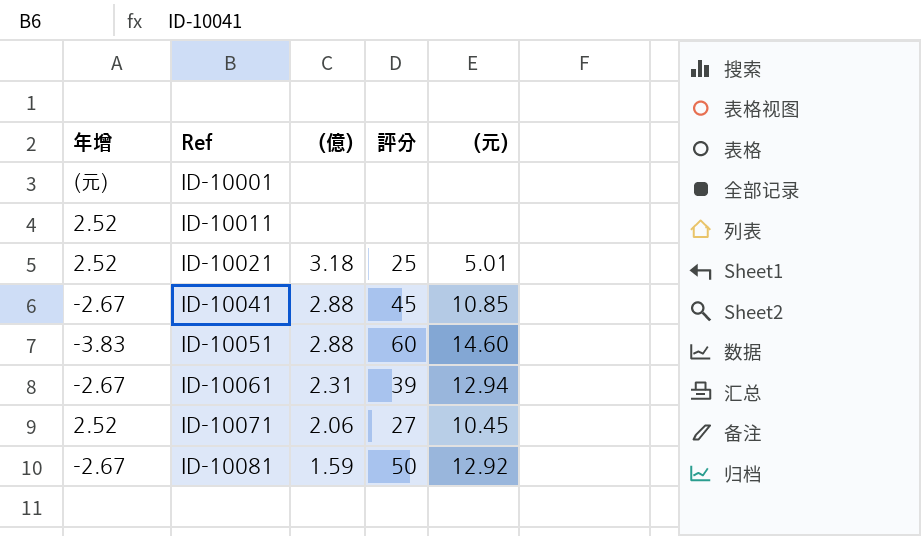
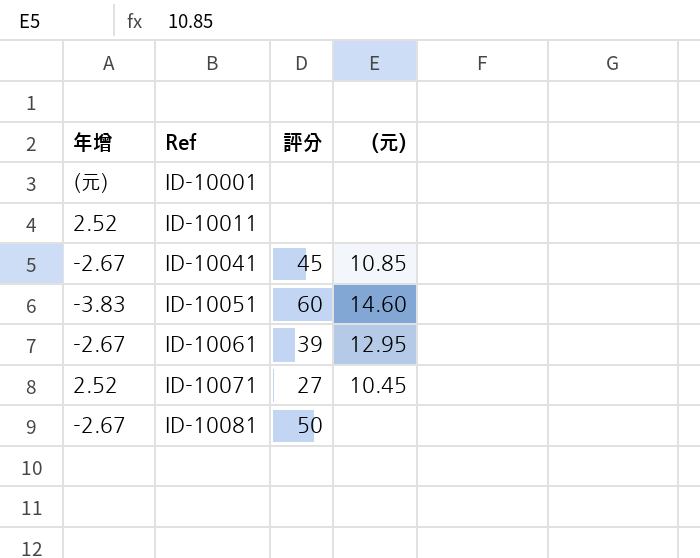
column (億) | position: 3 -> none
row ID-10021: 2.52 | 3.18 | 25 | 5.01 -> none
ID-10061 | (元): 12.94 -> 12.95
ID-10081 | (元): 12.92 -> none

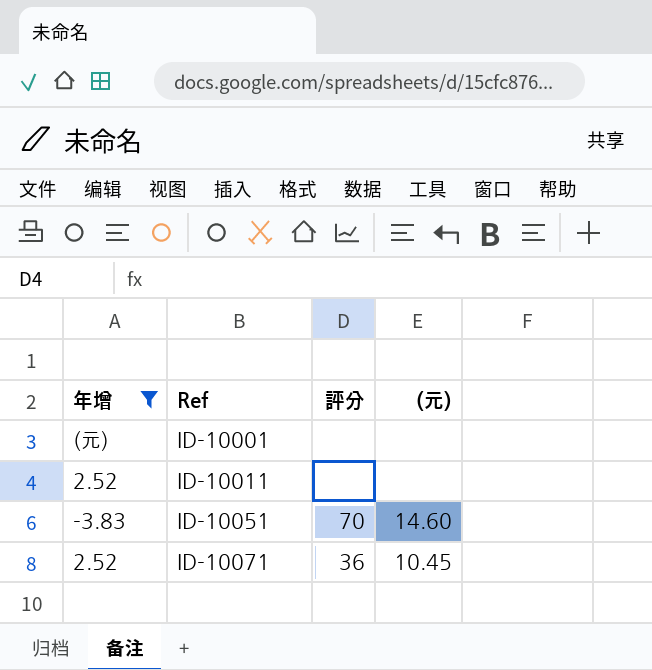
filter: none -> 年增 != -2.67
ID-10051 | 評分: 60 -> 70
ID-10071 | 評分: 27 -> 36

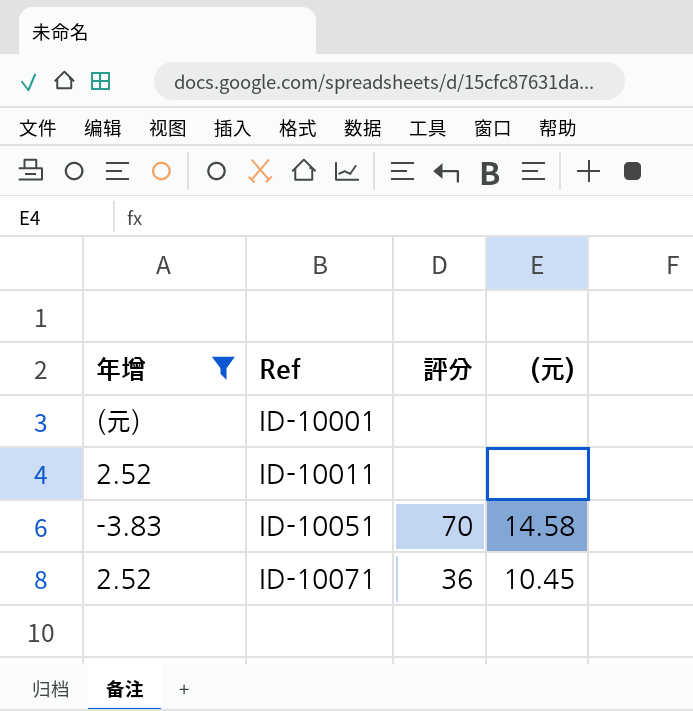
ID-10051 | (元): 14.60 -> 14.58

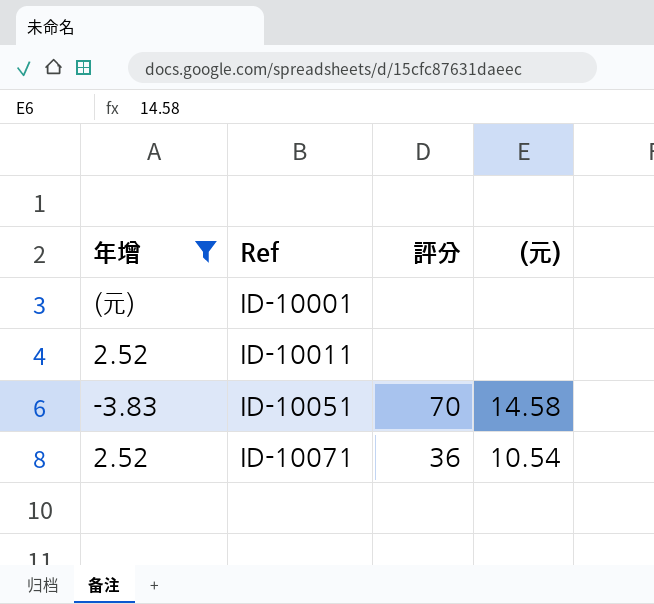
ID-10071 | (元): 10.45 -> 10.54

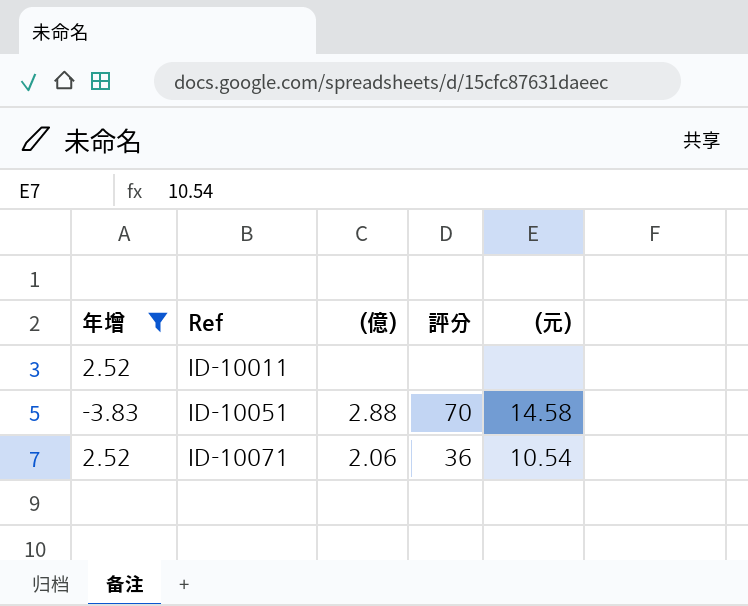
column (億) | position: none -> 3
row ID-10001: (元) | none | none -> none

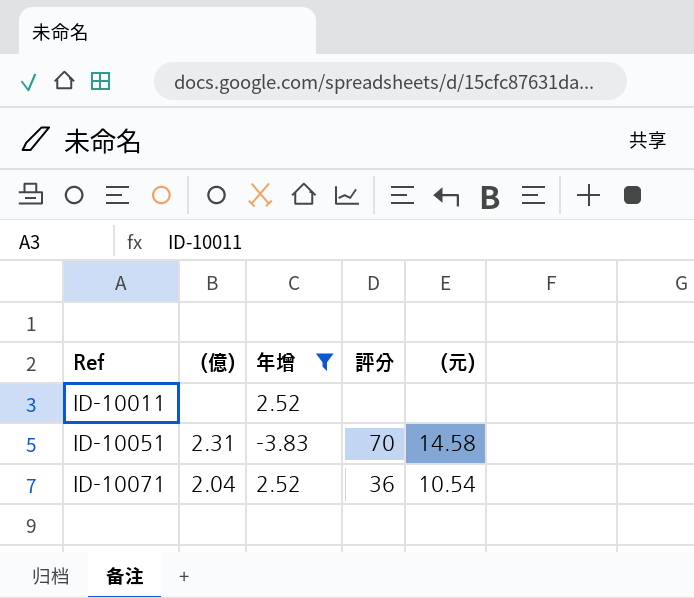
column 年增 | position: 1 -> 3
ID-10051 | (億): 2.88 -> 2.31
ID-10071 | (億): 2.06 -> 2.04

